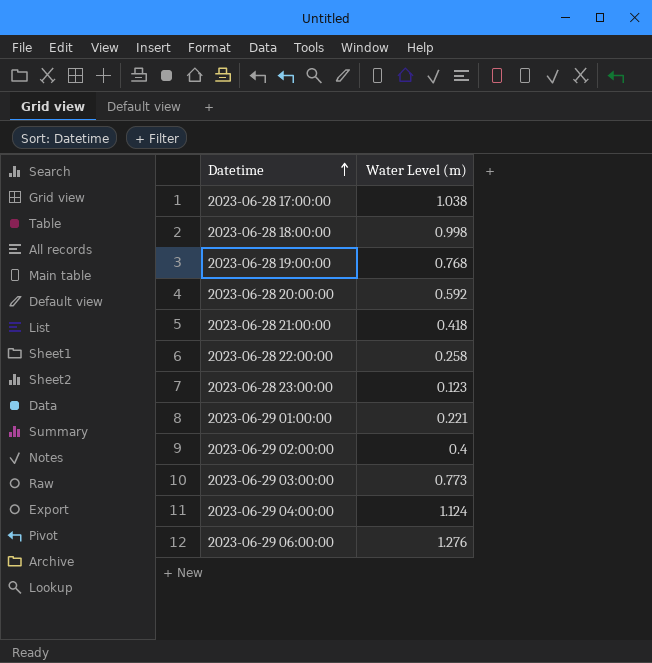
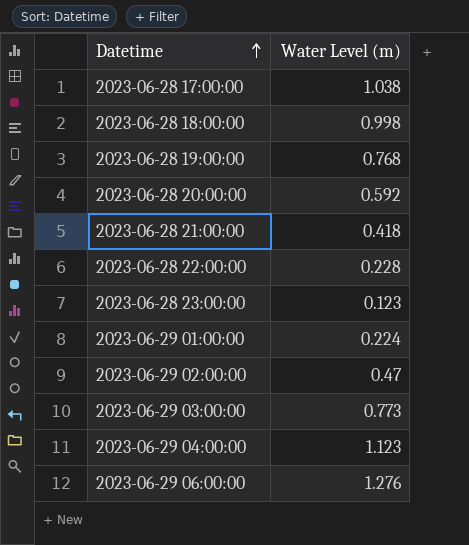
2023-06-28 22:00:00 | Water Level (m): 0.258 -> 0.228
2023-06-29 01:00:00 | Water Level (m): 0.221 -> 0.224
2023-06-29 02:00:00 | Water Level (m): 0.4 -> 0.47
2023-06-29 04:00:00 | Water Level (m): 1.124 -> 1.123

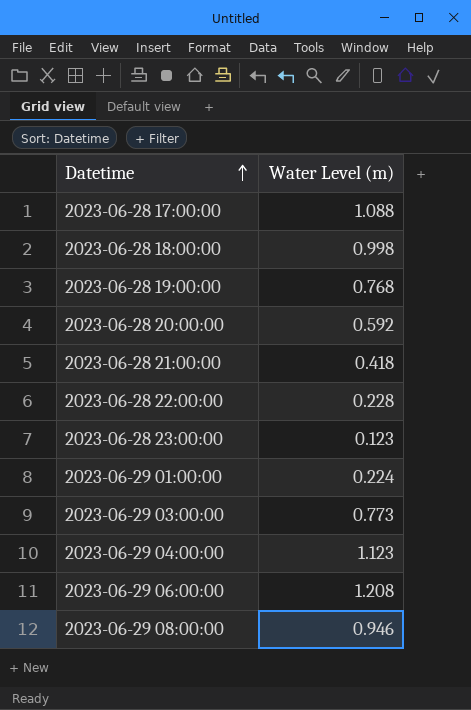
row 2023-06-29 02:00:00: 0.47 -> none
2023-06-28 17:00:00 | Water Level (m): 1.038 -> 1.088
2023-06-29 06:00:00 | Water Level (m): 1.276 -> 1.208
row 2023-06-29 08:00:00: none -> 0.946

